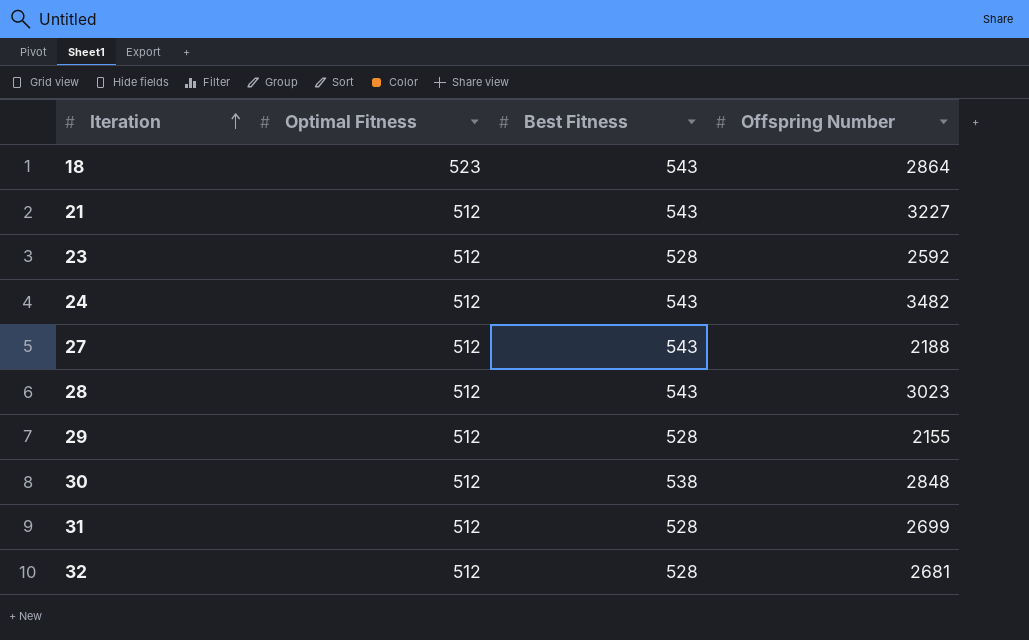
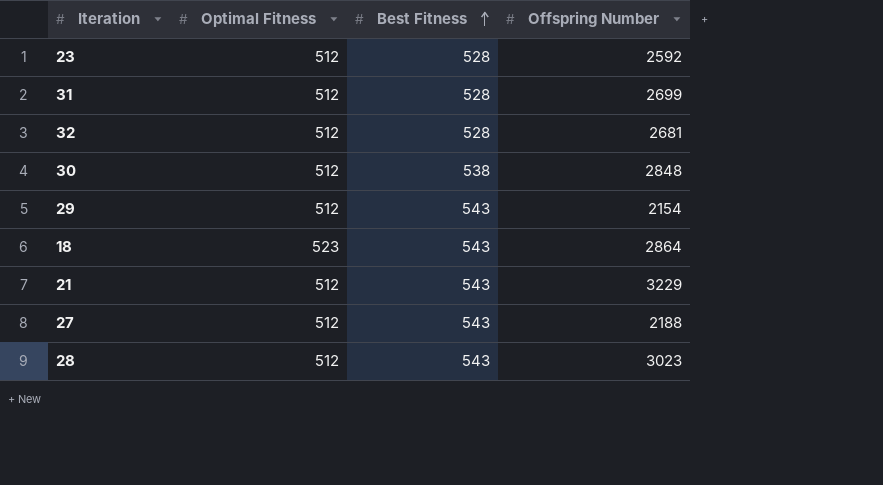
row order: Iteration ascending -> Best Fitness ascending
row 24: 512 | 543 | 3482 -> none
29 | Best Fitness: 528 -> 543
29 | Offspring Number: 2155 -> 2154
21 | Offspring Number: 3227 -> 3229

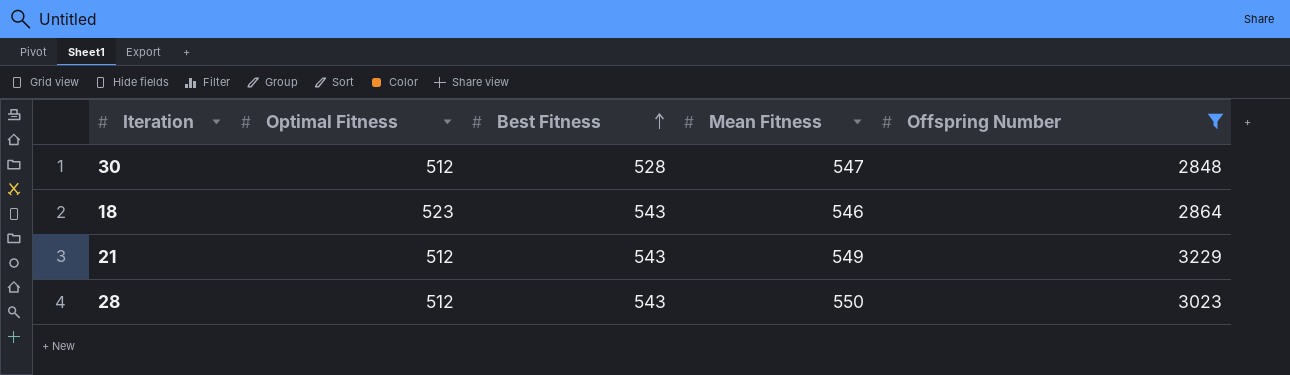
filter: none -> Offspring Number >= 2848
column Mean Fitness | position: none -> 4
30 | Best Fitness: 538 -> 528

